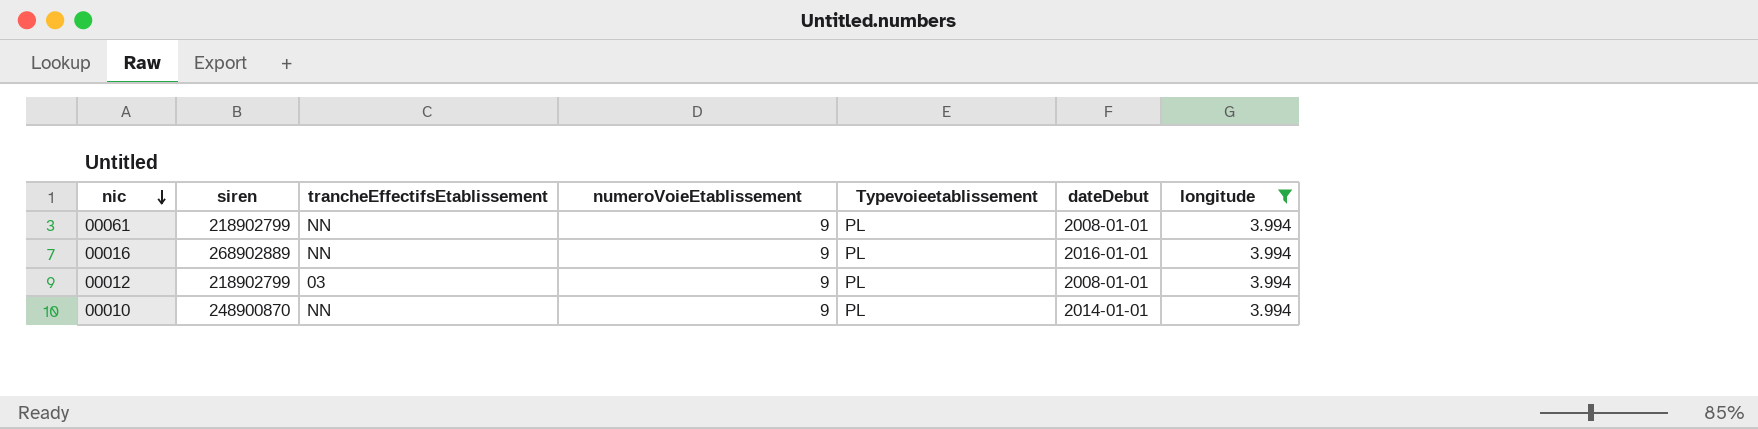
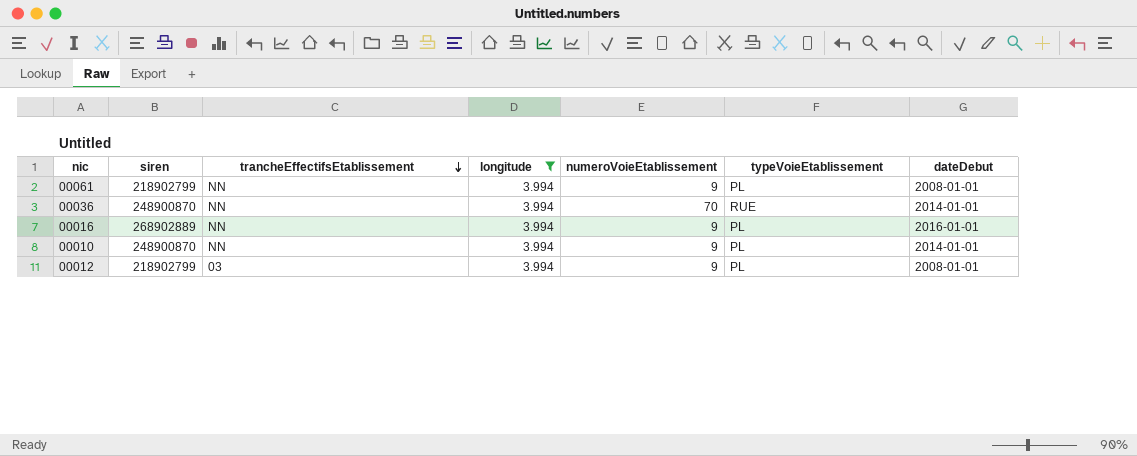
row order: nic descending -> trancheEffectifsEtablissement descending
column longitude | position: 7 -> 4
column name: Typevoieetablissement -> typeVoieEtablissement
row 00036: none -> 248900870 | NN | 3.994 | 70 | RUE | 2014-01-01

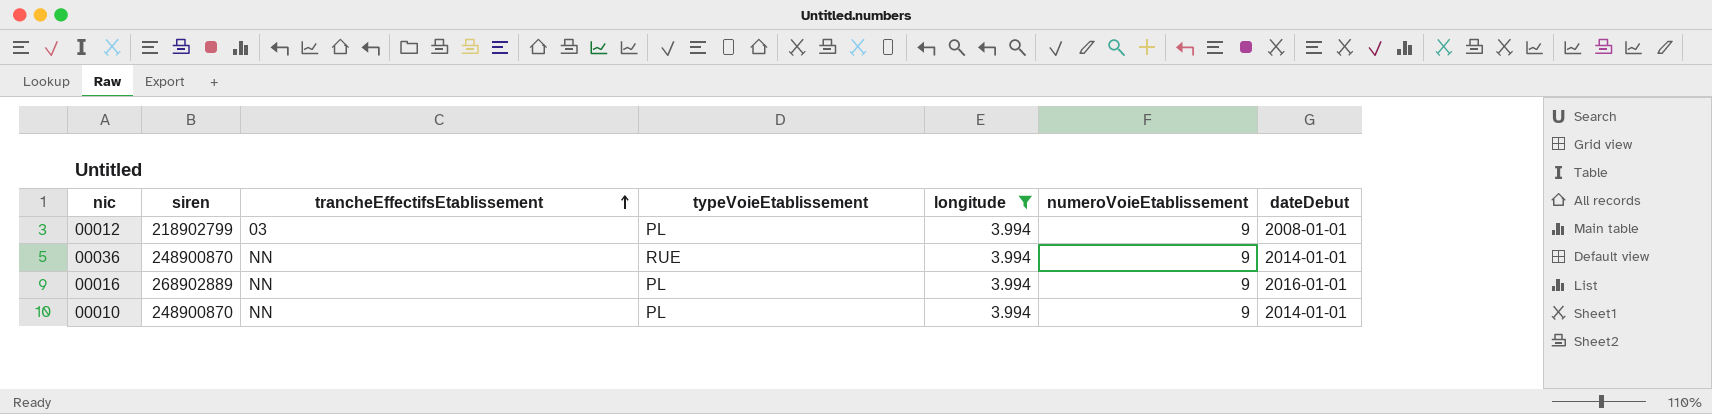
row order: trancheEffectifsEtablissement descending -> trancheEffectifsEtablissement ascending
column typeVoieEtablissement | position: 6 -> 4
row 00061: 218902799 | NN | 3.994 | 9 | PL | 2008-01-01 -> none
00036 | numeroVoieEtablissement: 70 -> 9

